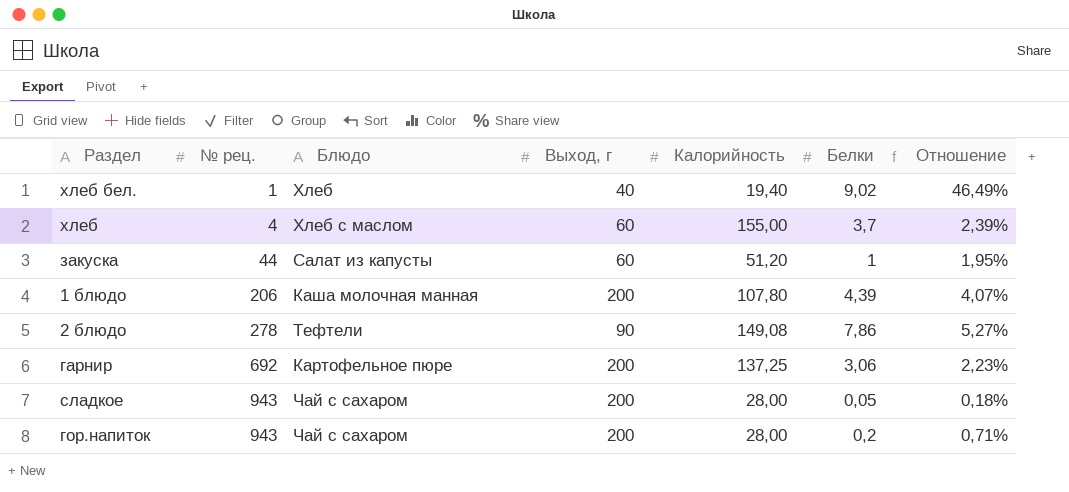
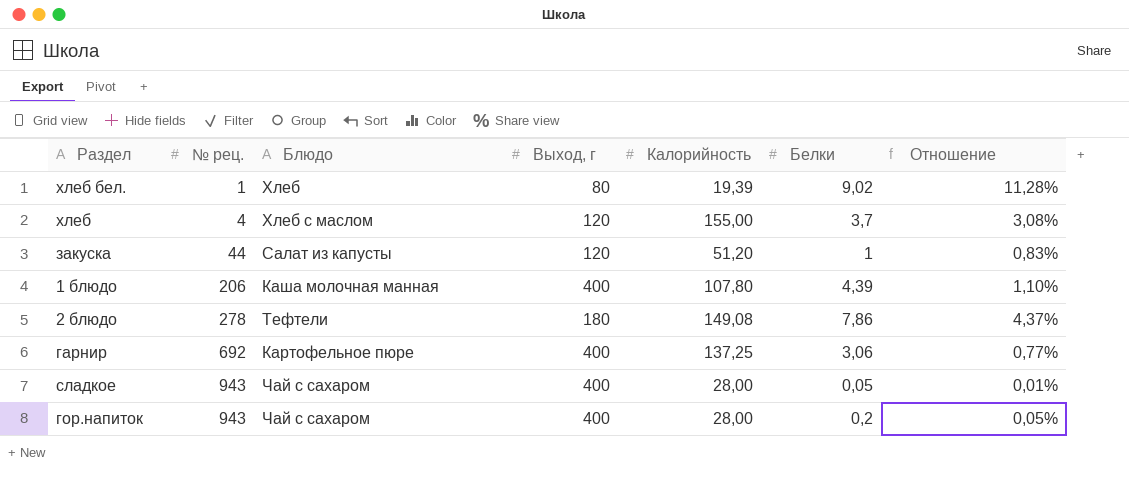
column Отношение | formula: [Белки] / [Калорийность] -> [Белки] / [Выход, г]
хлеб бел. | Выход, г: 40 -> 80
хлеб бел. | Калорийность: 19,40 -> 19,39
хлеб | Выход, г: 60 -> 120
закуска | Выход, г: 60 -> 120
1 блюдо | Выход, г: 200 -> 400
2 блюдо | Выход, г: 90 -> 180
гарнир | Выход, г: 200 -> 400
сладкое | Выход, г: 200 -> 400
гор.напиток | Выход, г: 200 -> 400

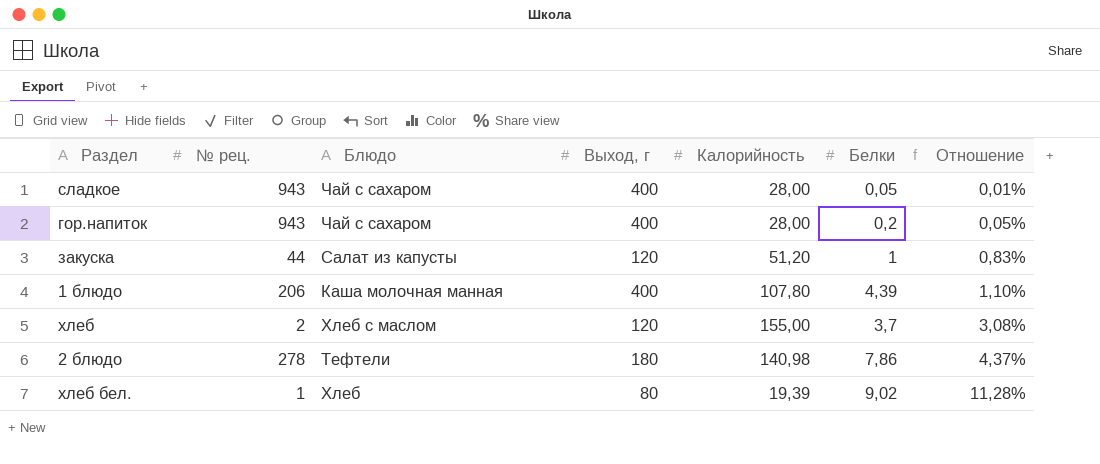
row order: № рец. ascending -> Отношение ascending
row гарнир: 692 | Картофельное пюре | 400 | 137,25 | 3,06 | 0,77% -> none
хлеб | № рец.: 4 -> 2
2 блюдо | Калорийность: 149,08 -> 140,98

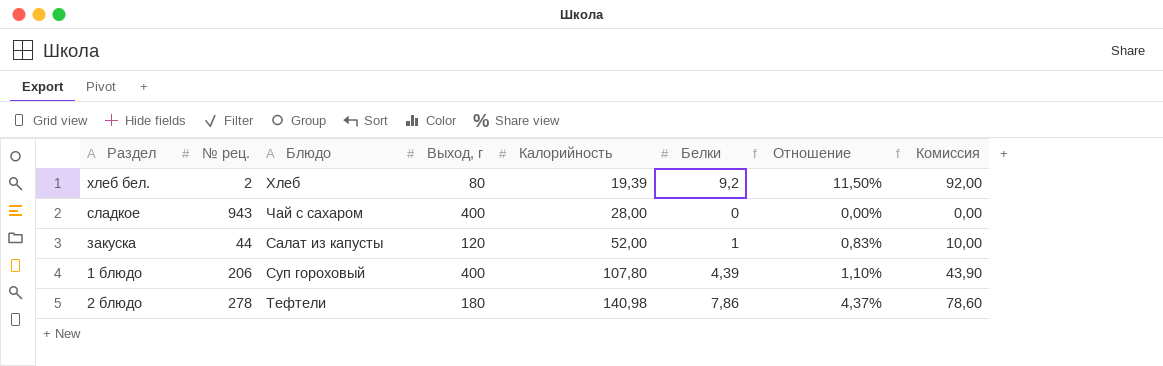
row order: Отношение ascending -> Калорийность ascending
column Комиссия | formula: none -> [Белки] * 10
row гор.напиток: 943 | Чай с сахаром | 400 | 28,00 | 0,2 | 0,05% -> none
row хлеб: 2 | Хлеб с маслом | 120 | 155,00 | 3,7 | 3,08% -> none
хлеб бел. | № рец.: 1 -> 2
хлеб бел. | Белки: 9,02 -> 9,2
хлеб бел. | Отношение: 11,28% -> 11,50%
сладкое | Белки: 0,05 -> 0
сладкое | Отношение: 0,01% -> 0,00%
закуска | Калорийность: 51,20 -> 52,00
1 блюдо | Блюдо: Каша молочная манная -> Суп гороховый

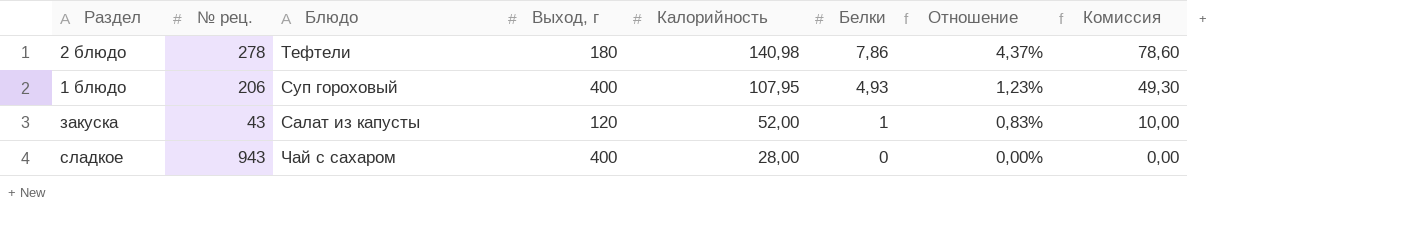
row order: Калорийность ascending -> Калорийность descending
row хлеб бел.: 2 | Хлеб | 80 | 19,39 | 9,2 | 11,50% | 92,00 -> none
1 блюдо | Калорийность: 107,80 -> 107,95
1 блюдо | Белки: 4,39 -> 4,93
1 блюдо | Отношение: 1,10% -> 1,23%
1 блюдо | Комиссия: 43,90 -> 49,30
закуска | № рец.: 44 -> 43

